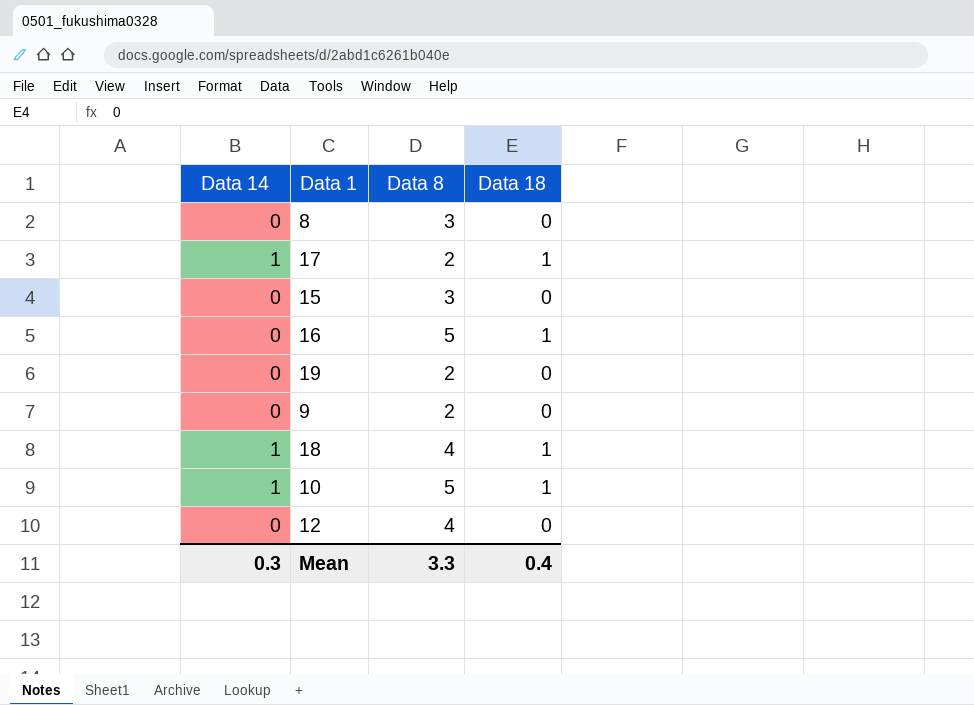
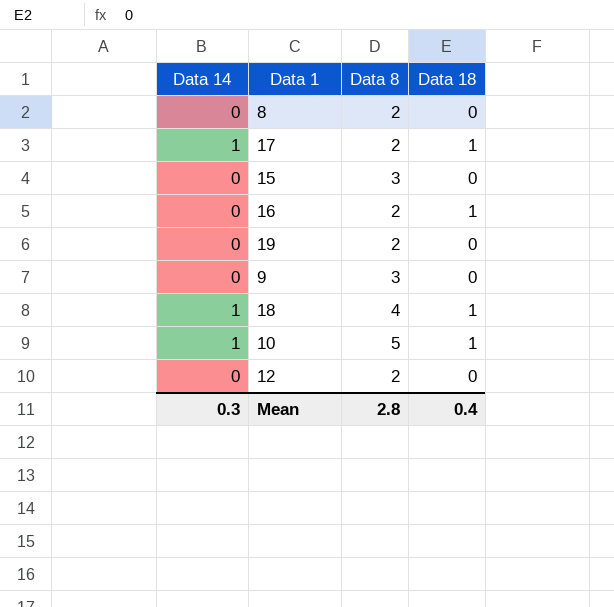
8 | Data 8: 3 -> 2
16 | Data 8: 5 -> 2
9 | Data 8: 2 -> 3
12 | Data 8: 4 -> 2
Mean | Data 8: 3.3 -> 2.8

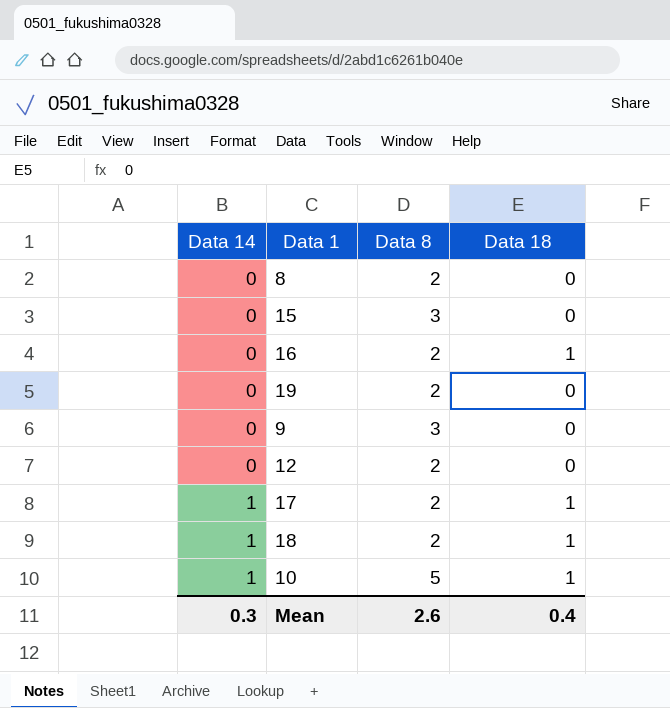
row order: none -> Data 14 ascending
18 | Data 8: 4 -> 2
Mean | Data 8: 2.8 -> 2.6

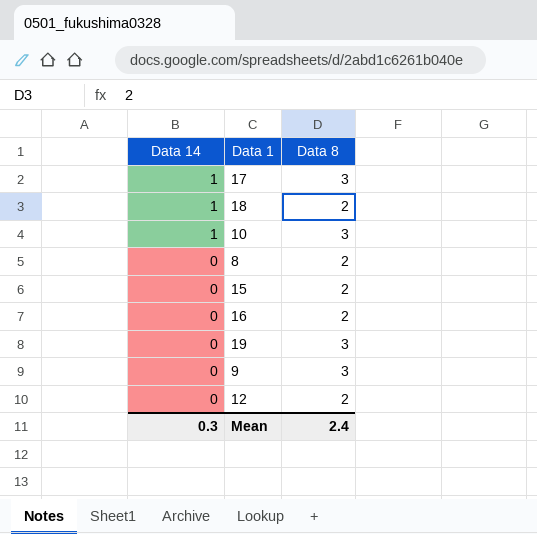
row order: Data 14 ascending -> Data 14 descending
column Data 18 | position: 4 -> none
17 | Data 8: 2 -> 3
10 | Data 8: 5 -> 3
15 | Data 8: 3 -> 2
19 | Data 8: 2 -> 3
Mean | Data 8: 2.6 -> 2.4

